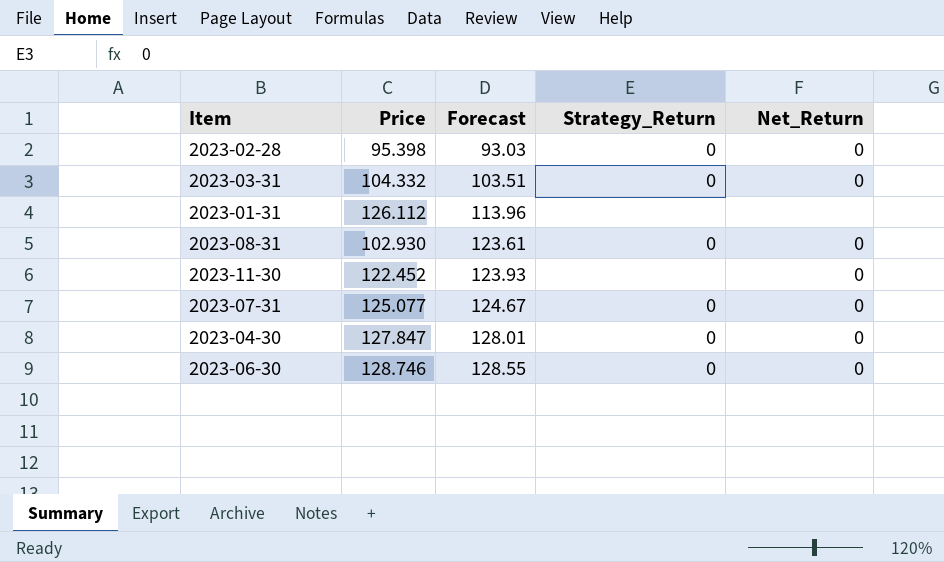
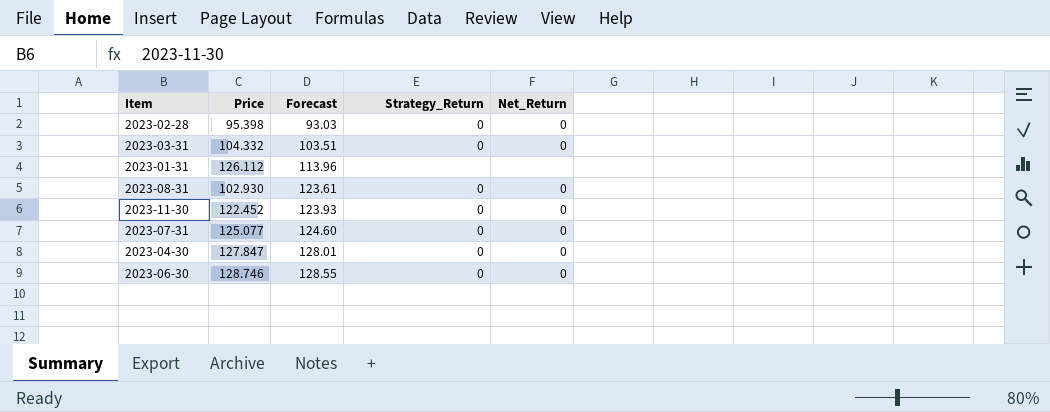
2023-11-30 | Strategy_Return: none -> 0
2023-07-31 | Forecast: 124.67 -> 124.60

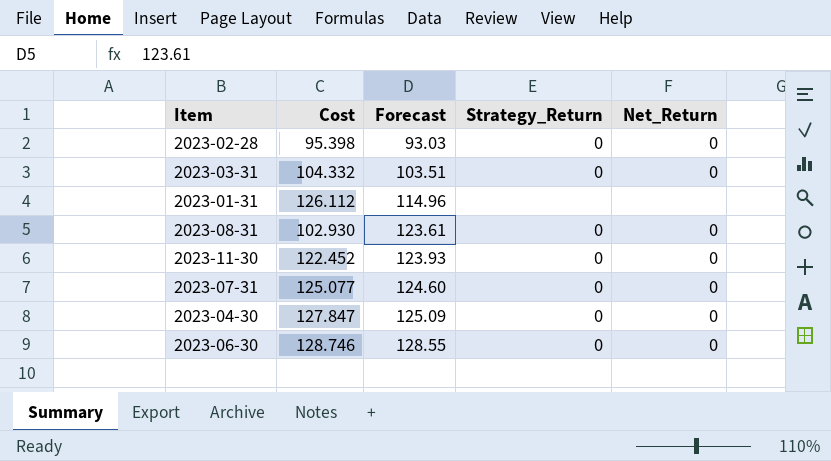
column name: Price -> Cost
2023-01-31 | Forecast: 113.96 -> 114.96
2023-04-30 | Forecast: 128.01 -> 125.09

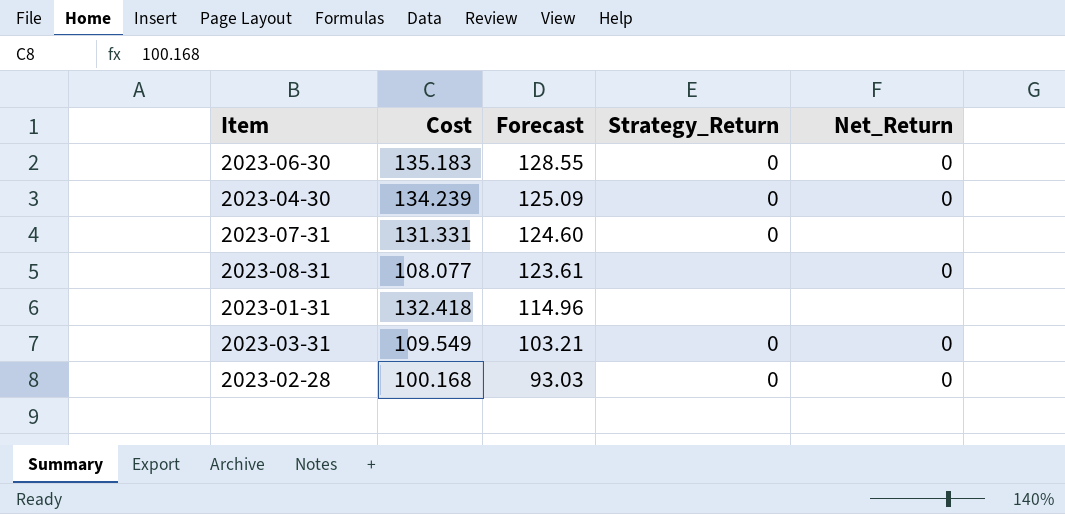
row order: Forecast ascending -> Forecast descending
row 2023-11-30: 122.452 | 123.93 | 0 | 0 -> none
2023-06-30 | Cost: 128.746 -> 135.183
2023-04-30 | Cost: 127.847 -> 134.239
2023-07-31 | Cost: 125.077 -> 131.331
2023-07-31 | Net_Return: 0 -> none
2023-08-31 | Cost: 102.930 -> 108.077
2023-08-31 | Strategy_Return: 0 -> none
2023-01-31 | Cost: 126.112 -> 132.418
2023-03-31 | Cost: 104.332 -> 109.549
2023-03-31 | Forecast: 103.51 -> 103.21
2023-02-28 | Cost: 95.398 -> 100.168

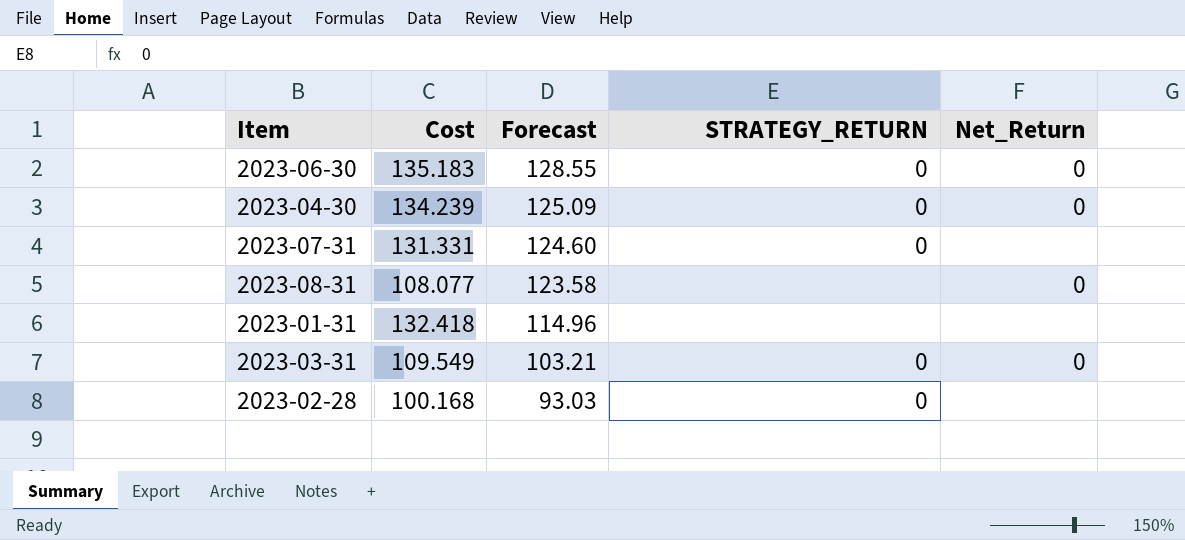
column name: Strategy_Return -> STRATEGY_RETURN
2023-08-31 | Forecast: 123.61 -> 123.58
2023-02-28 | Net_Return: 0 -> none

